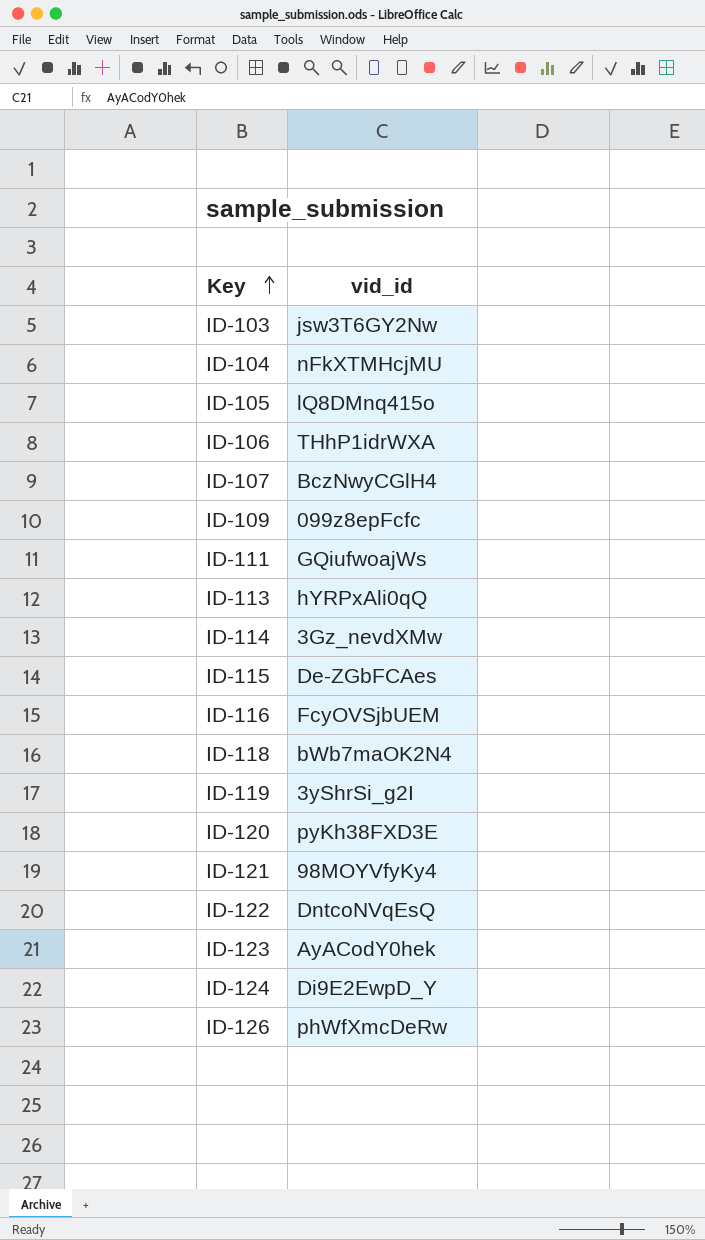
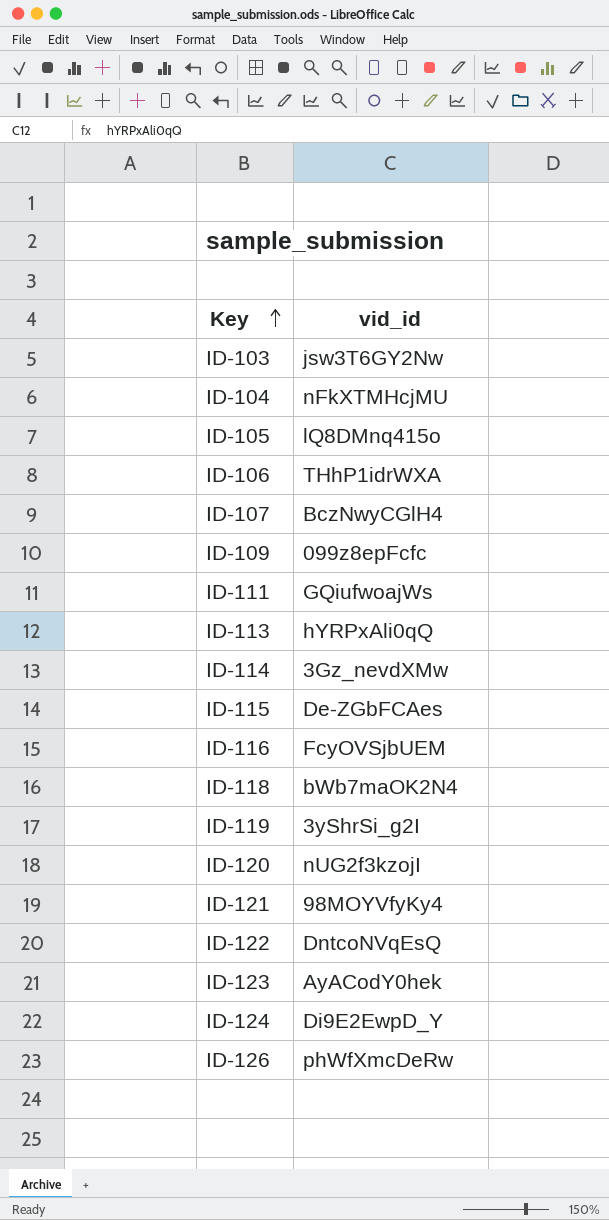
ID-120 | vid_id: pyKh38FXD3E -> nUG2f3kzojI

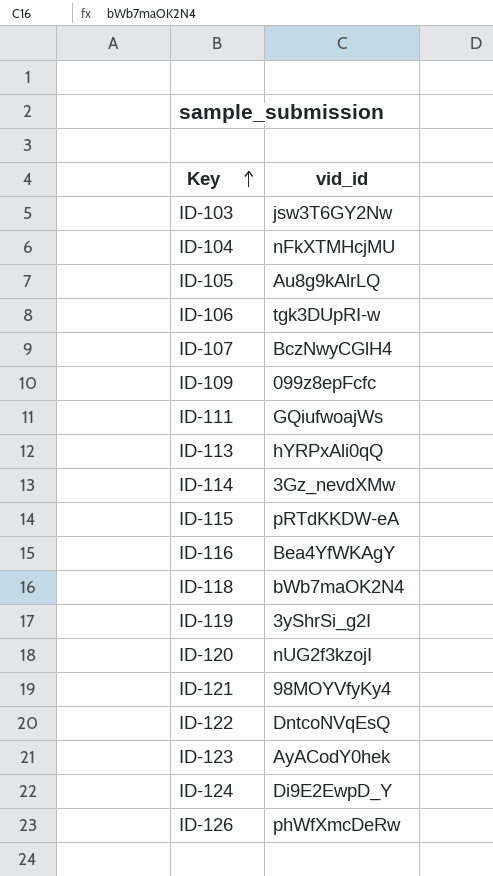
ID-105 | vid_id: lQ8DMnq415o -> Au8g9kAlrLQ
ID-106 | vid_id: THhP1idrWXA -> tgk3DUpRI-w
ID-115 | vid_id: De-ZGbFCAes -> pRTdKKDW-eA
ID-116 | vid_id: FcyOVSjbUEM -> Bea4YfWKAgY

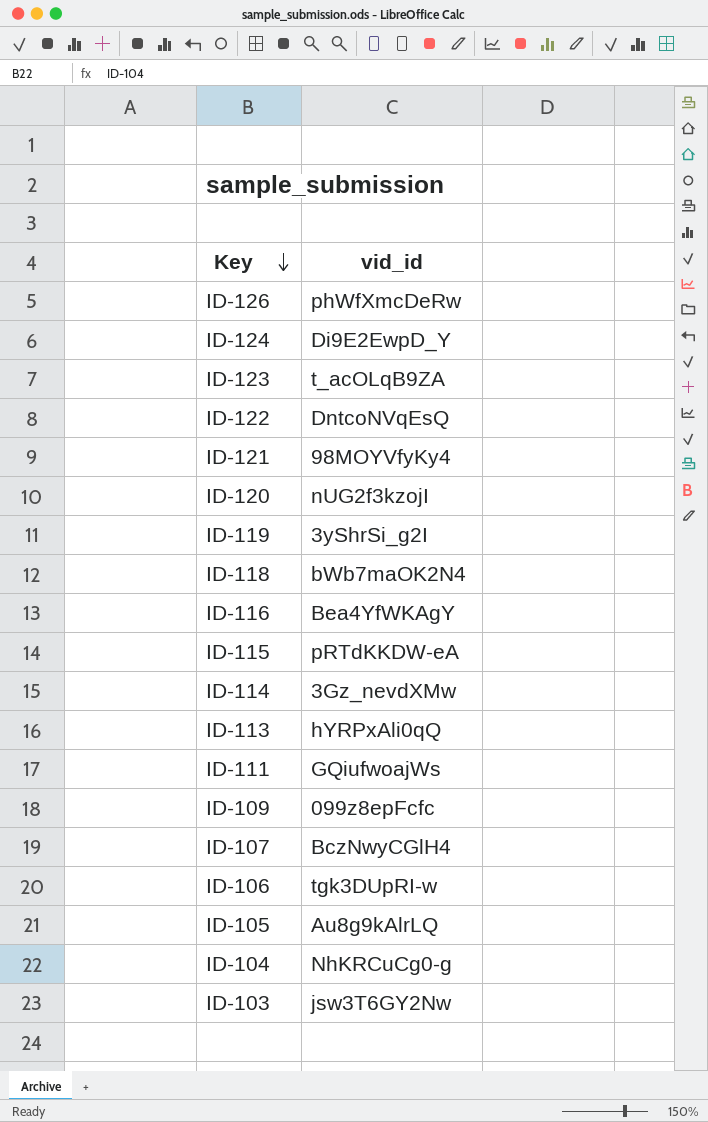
row order: Key ascending -> Key descending
ID-123 | vid_id: AyACodY0hek -> t_acOLqB9ZA
ID-104 | vid_id: nFkXTMHcjMU -> NhKRCuCg0-g

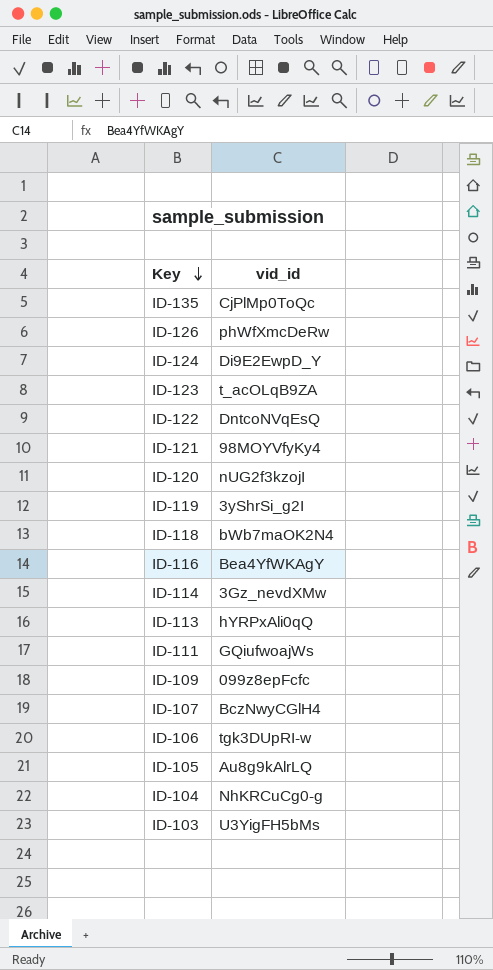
row ID-115: pRTdKKDW-eA -> none
row ID-135: none -> CjPlMp0ToQc
ID-103 | vid_id: jsw3T6GY2Nw -> U3YigFH5bMs

